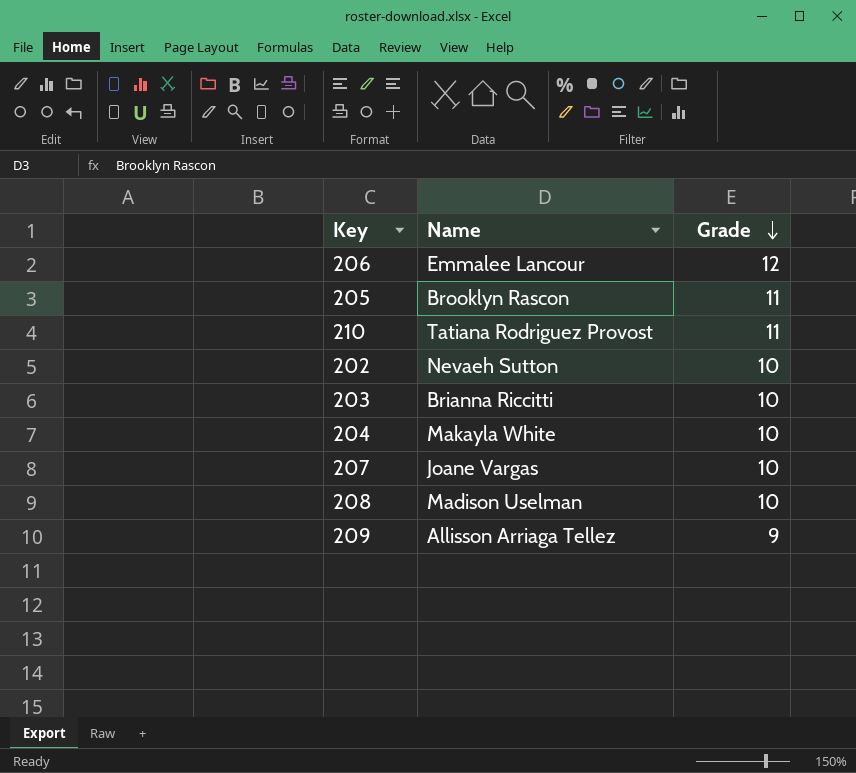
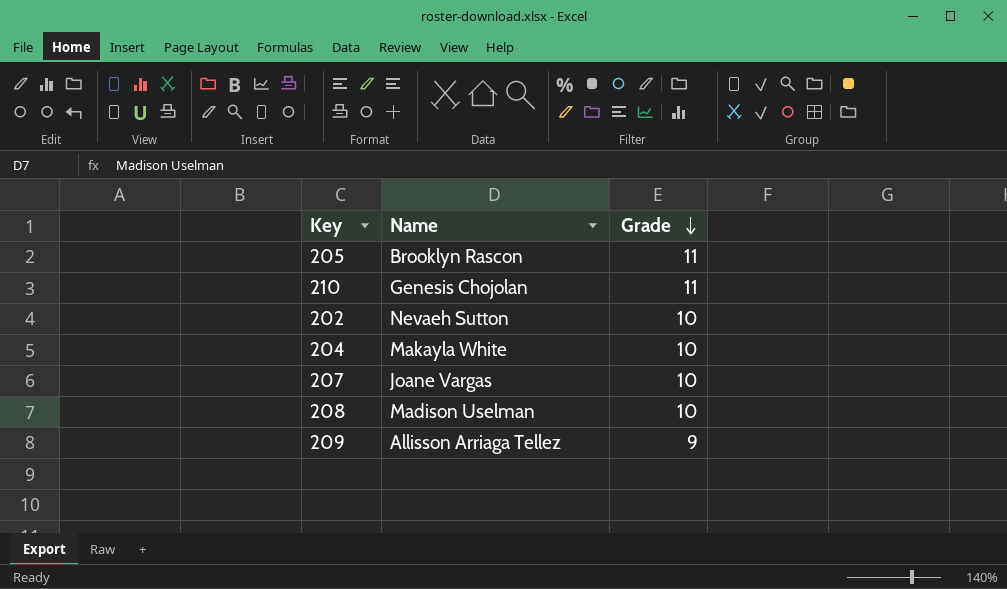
row 206: Emmalee Lancour | 12 -> none
row 203: Brianna Riccitti | 10 -> none
210 | Name: Tatiana Rodriguez Provost -> Genesis Chojolan

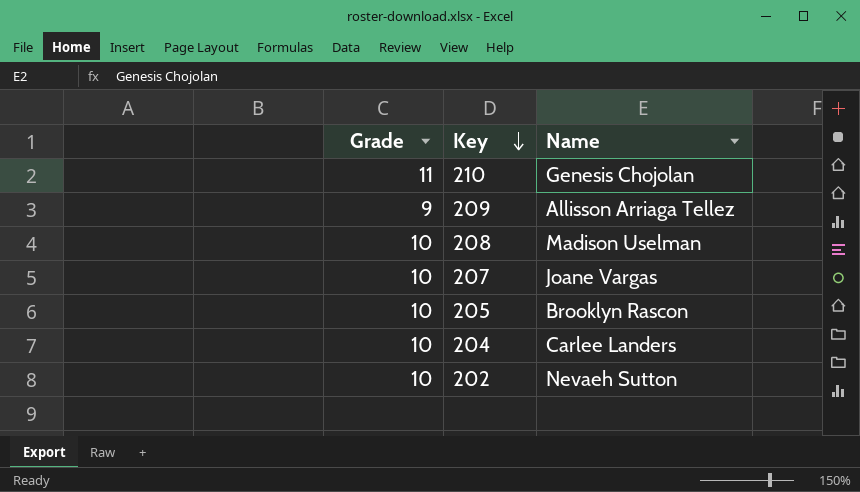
row order: Grade descending -> Key descending
column Grade | position: 3 -> 1
205 | Grade: 11 -> 10
204 | Name: Makayla White -> Carlee Landers

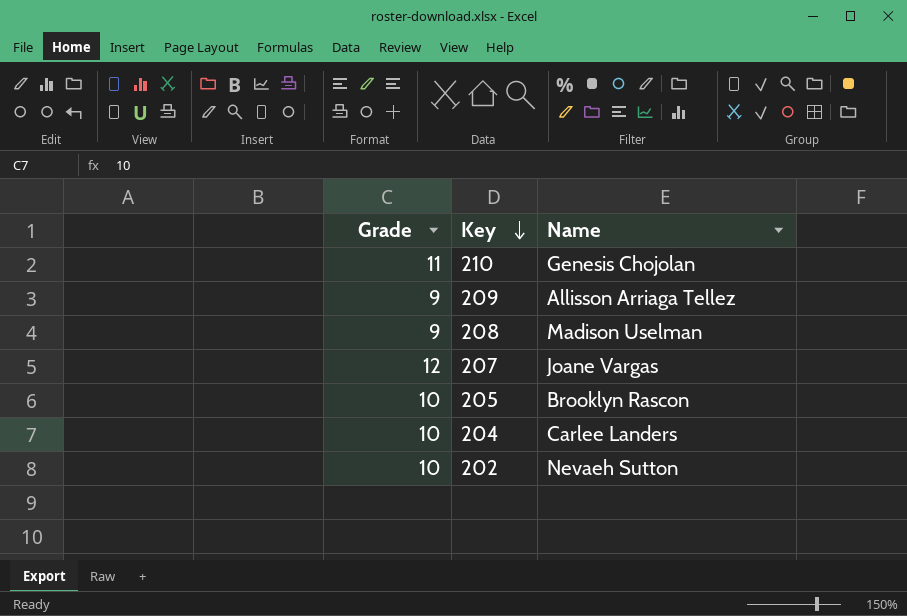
208 | Grade: 10 -> 9
207 | Grade: 10 -> 12

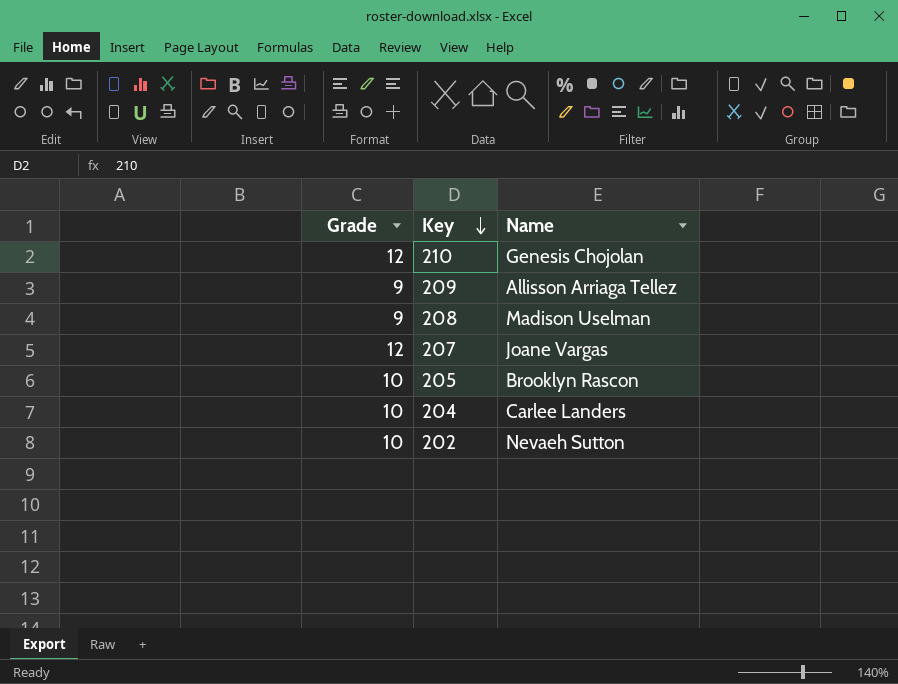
210 | Grade: 11 -> 12

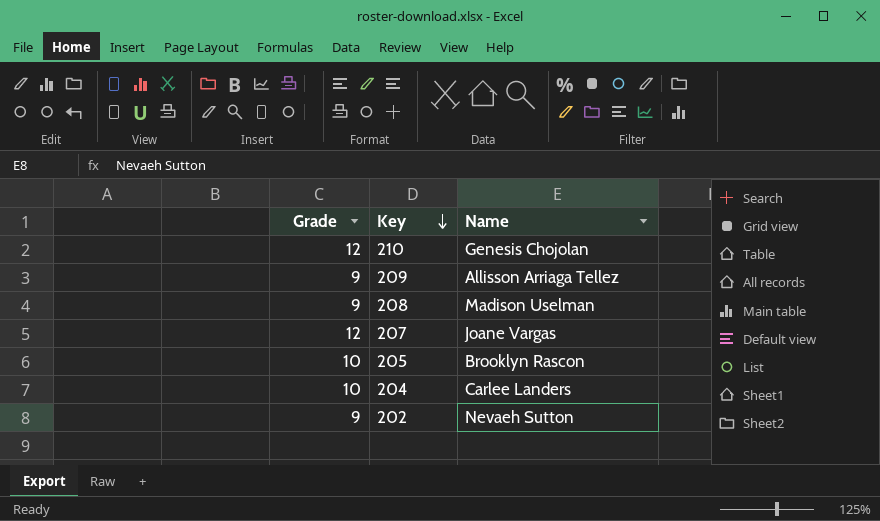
202 | Grade: 10 -> 9

